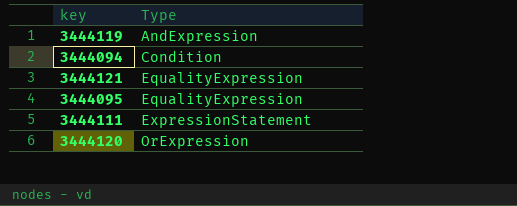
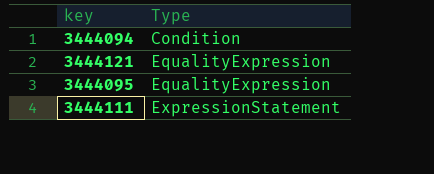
row 3444119: AndExpression -> none
row 3444120: OrExpression -> none

